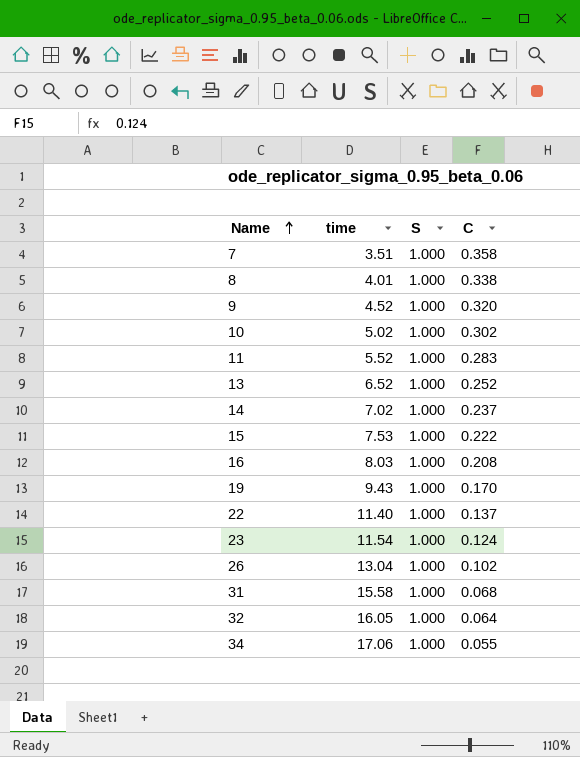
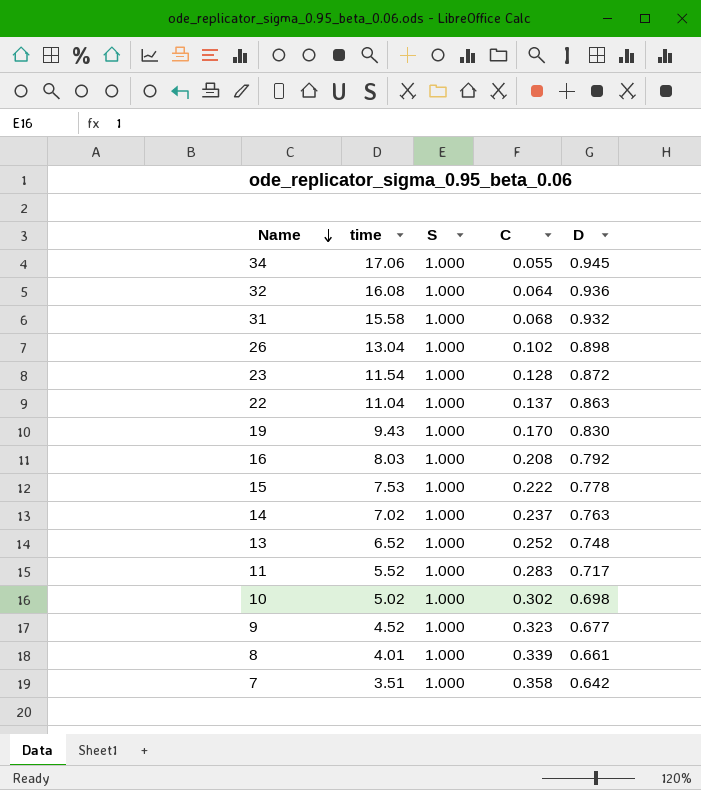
row order: Name ascending -> Name descending
column D | formula: none -> [S] - [C]
32 | time: 16.05 -> 16.08
23 | C: 0.124 -> 0.128
22 | time: 11.40 -> 11.04
9 | C: 0.320 -> 0.323
8 | C: 0.338 -> 0.339

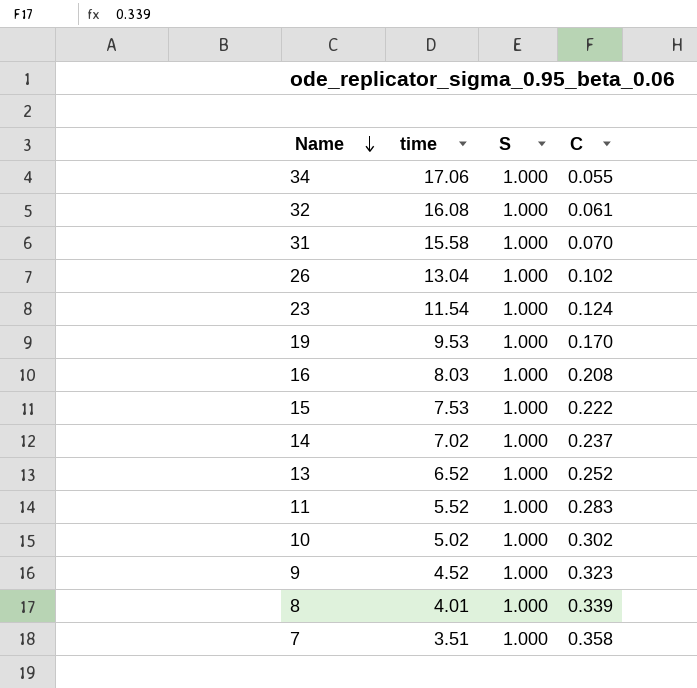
column D | formula: [S] - [C] -> none
row 22: 11.04 | 1.000 | 0.137 | 0.863 -> none
32 | C: 0.064 -> 0.061
31 | C: 0.068 -> 0.070
23 | C: 0.128 -> 0.124
19 | time: 9.43 -> 9.53

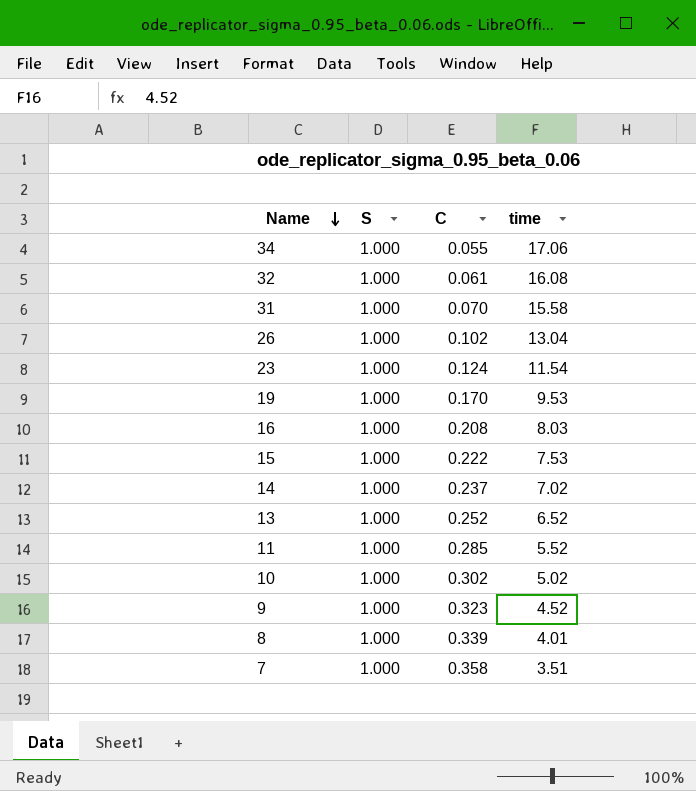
column time | position: 2 -> 4
11 | C: 0.283 -> 0.285

